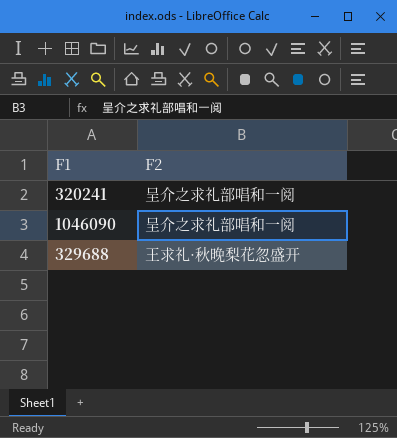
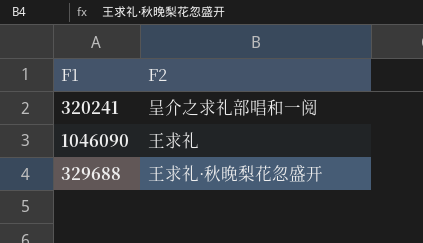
1046090 | F2: 呈介之求礼部唱和一阅 -> 王求礼

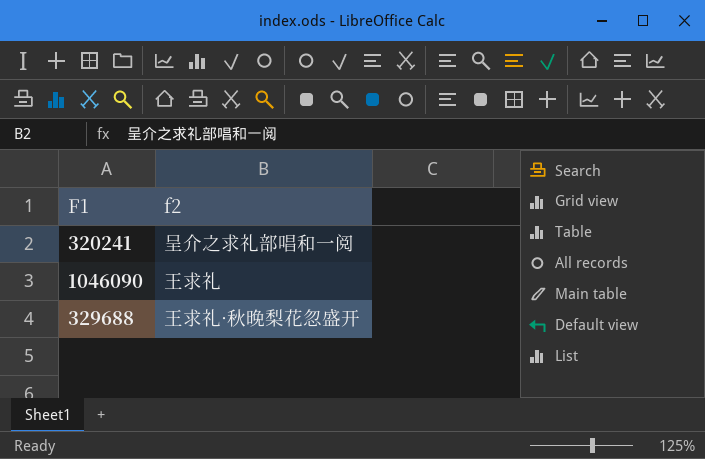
column name: F2 -> f2

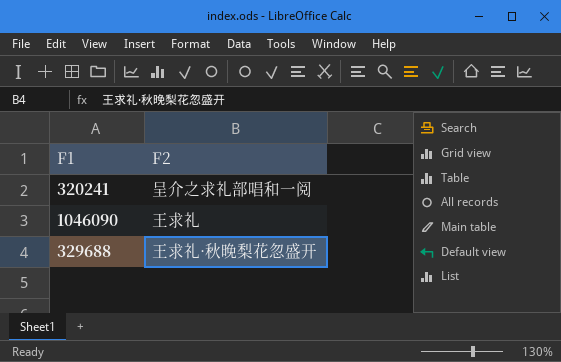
column name: f2 -> F2

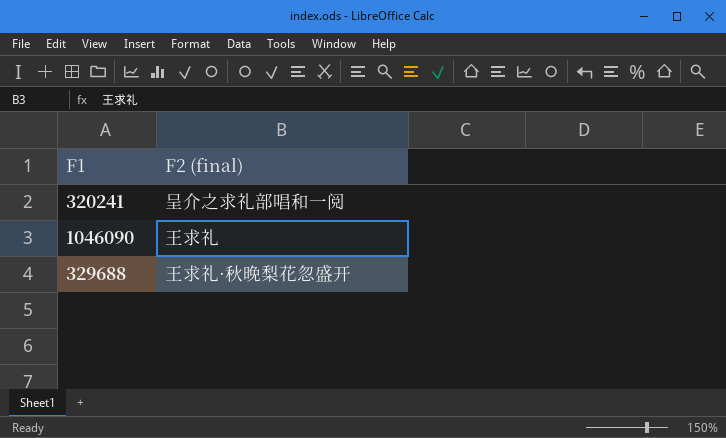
column name: F2 -> F2 (final)

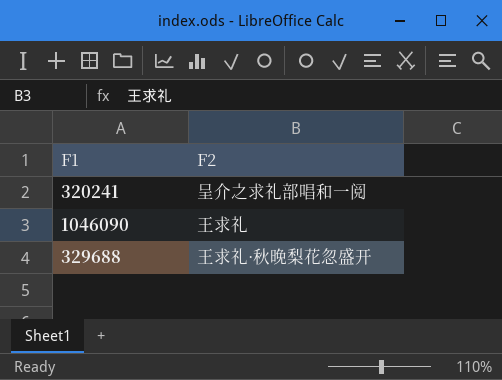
column name: F2 (final) -> F2

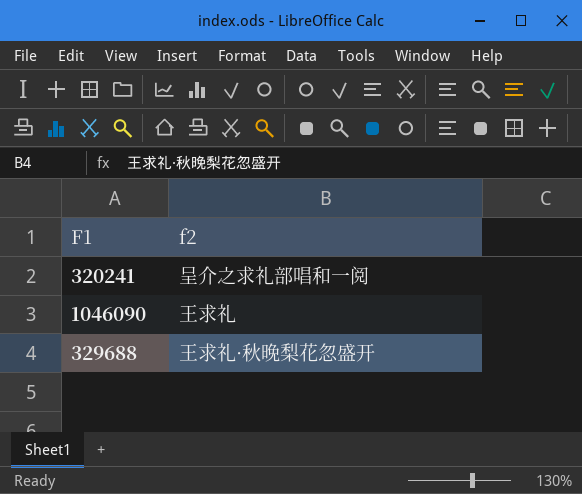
column name: F2 -> f2

